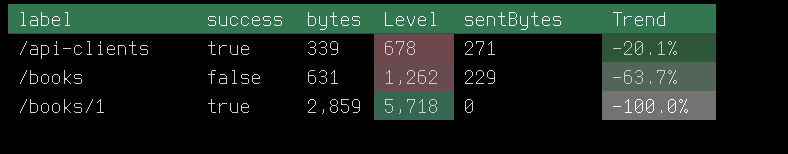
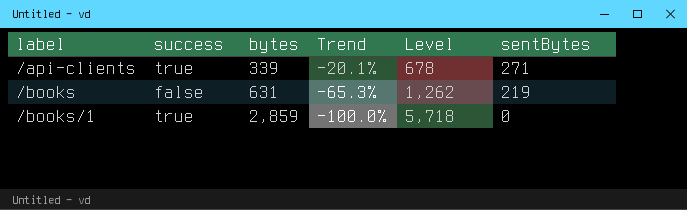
column Trend | position: 6 -> 4
/books | Trend: -63.7% -> -65.3%
/books | sentBytes: 229 -> 219

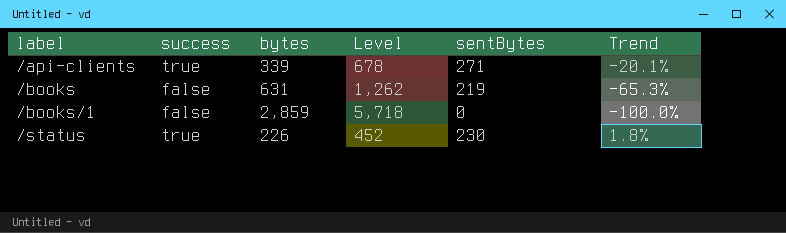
column Trend | position: 4 -> 6
/books/1 | success: true -> false
row /status: none -> true | 226 | 452 | 230 | 1.8%

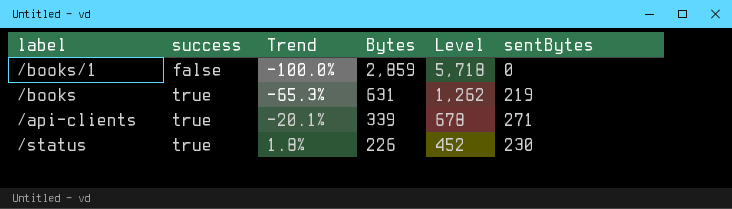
row order: label ascending -> success ascending
column Trend | position: 6 -> 3
column name: bytes -> Bytes
/books | success: false -> true

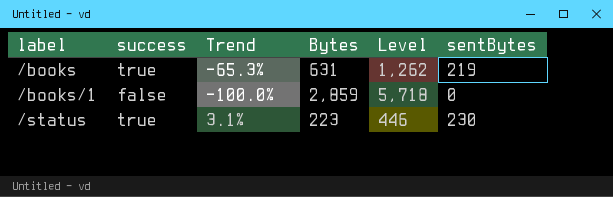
row order: success ascending -> label ascending
row /api-clients: true | -20.1% | 339 | 678 | 271 -> none
/status | Trend: 1.8% -> 3.1%
/status | Bytes: 226 -> 223
/status | Level: 452 -> 446

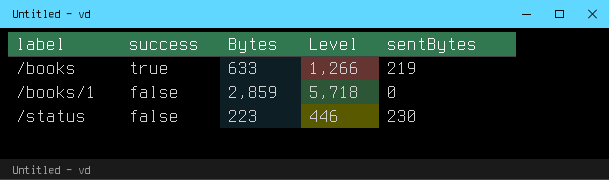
column Trend | formula: ([sentBytes] - [Bytes]) / [Bytes] -> none
/books | Bytes: 631 -> 633
/books | Level: 1,262 -> 1,266
/status | success: true -> false

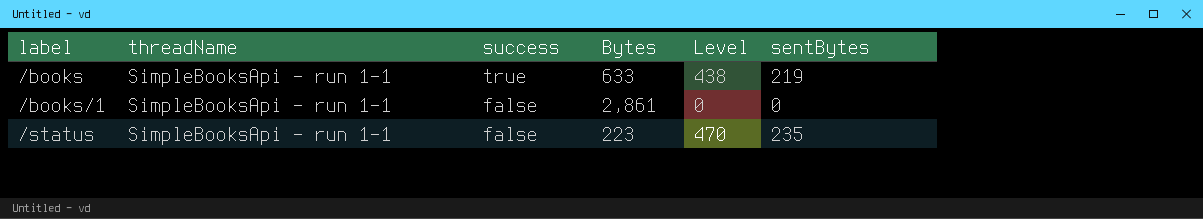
column threadName | position: none -> 2
column Level | formula: [Bytes] * 2 -> [sentBytes] * 2
/books/1 | Bytes: 2,859 -> 2,861
/status | sentBytes: 230 -> 235

